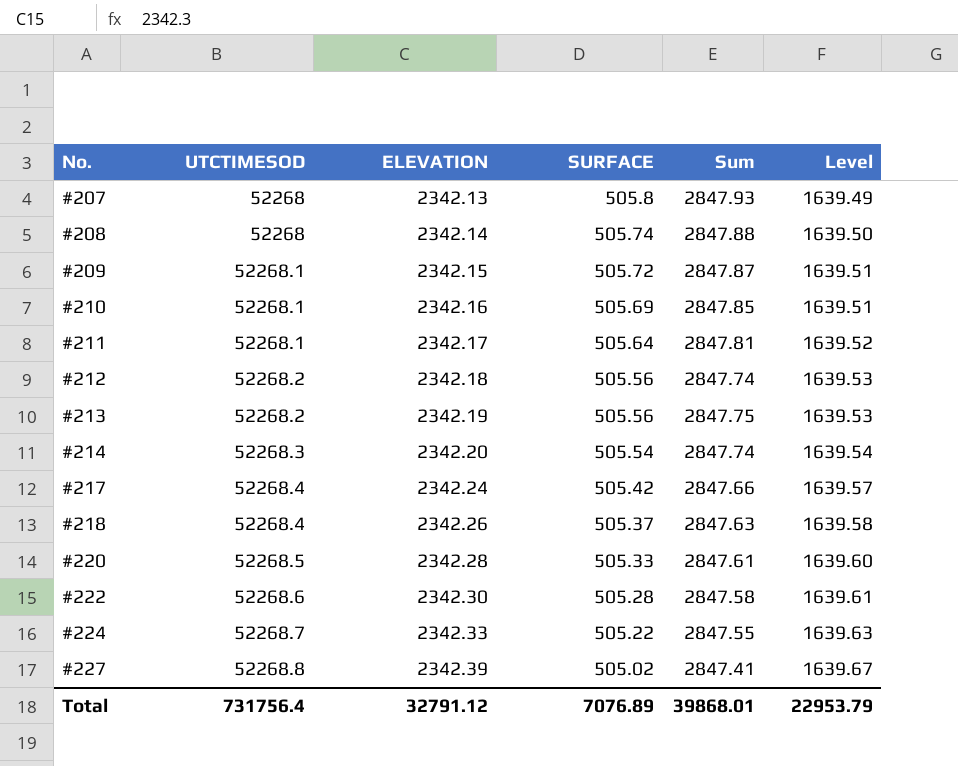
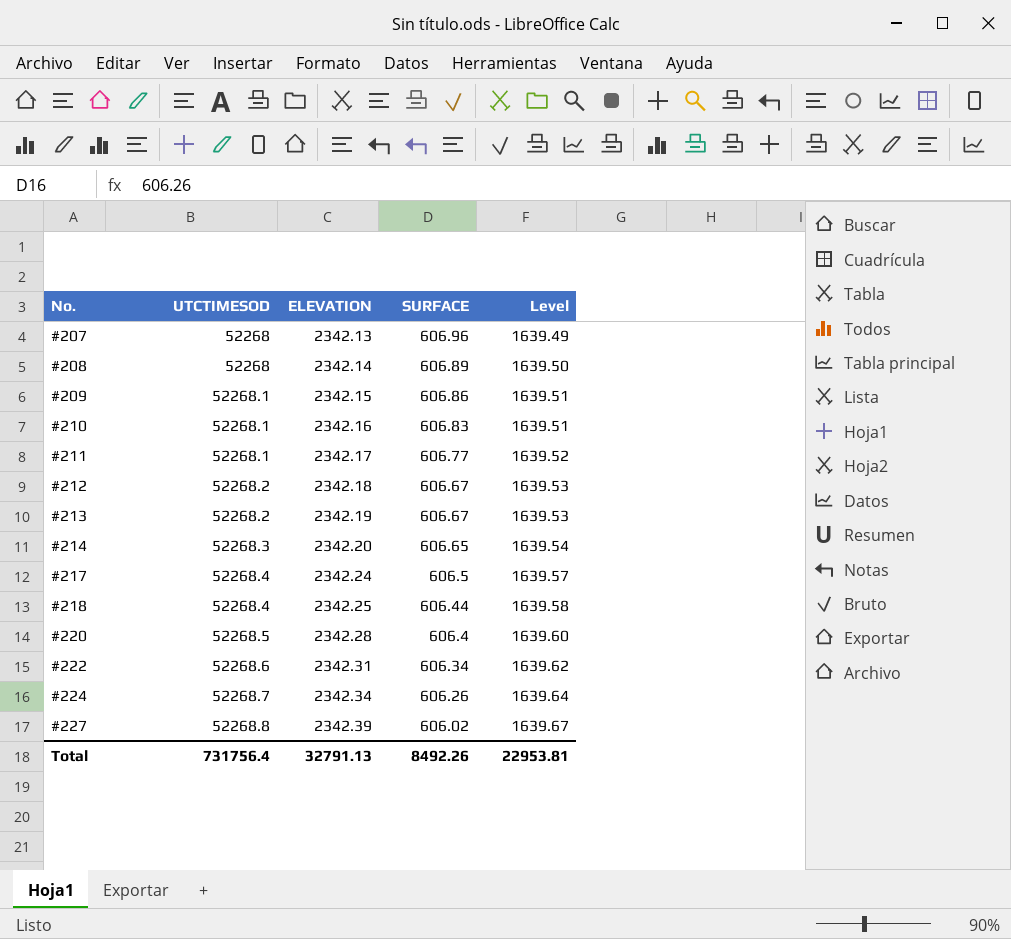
column Sum | formula: [ELEVATION] + [SURFACE] -> none
#207 | SURFACE: 505.8 -> 606.96
#208 | SURFACE: 505.74 -> 606.89
#209 | SURFACE: 505.72 -> 606.86
#210 | SURFACE: 505.69 -> 606.83
#211 | SURFACE: 505.64 -> 606.77
#212 | SURFACE: 505.56 -> 606.67
#213 | SURFACE: 505.56 -> 606.67
#214 | SURFACE: 505.54 -> 606.65
#217 | SURFACE: 505.42 -> 606.5
#218 | ELEVATION: 2342.26 -> 2342.25
#218 | SURFACE: 505.37 -> 606.44
#220 | SURFACE: 505.33 -> 606.4
#222 | ELEVATION: 2342.30 -> 2342.31
#222 | SURFACE: 505.28 -> 606.34
#222 | Level: 1639.61 -> 1639.62
#224 | ELEVATION: 2342.33 -> 2342.34
#224 | SURFACE: 505.22 -> 606.26
#224 | Level: 1639.63 -> 1639.64
#227 | SURFACE: 505.02 -> 606.02
Total | ELEVATION: 32791.12 -> 32791.13
Total | SURFACE: 7076.89 -> 8492.26
Total | Level: 22953.79 -> 22953.81

